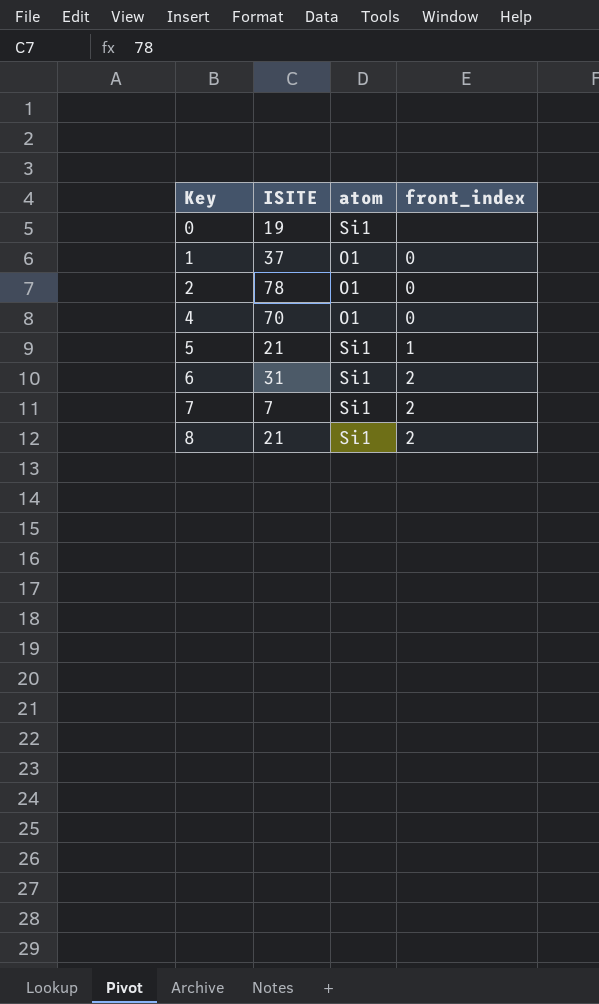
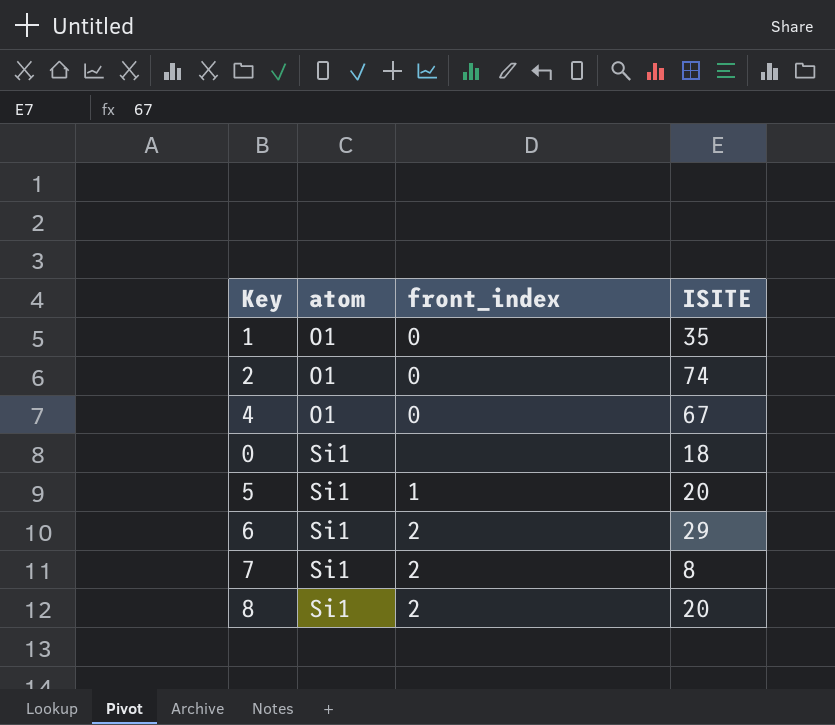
row order: Key ascending -> atom ascending
column ISITE | position: 2 -> 4
1 | ISITE: 37 -> 35
2 | ISITE: 78 -> 74
4 | ISITE: 70 -> 67
0 | ISITE: 19 -> 18
5 | ISITE: 21 -> 20
6 | ISITE: 31 -> 29
7 | ISITE: 7 -> 8
8 | ISITE: 21 -> 20

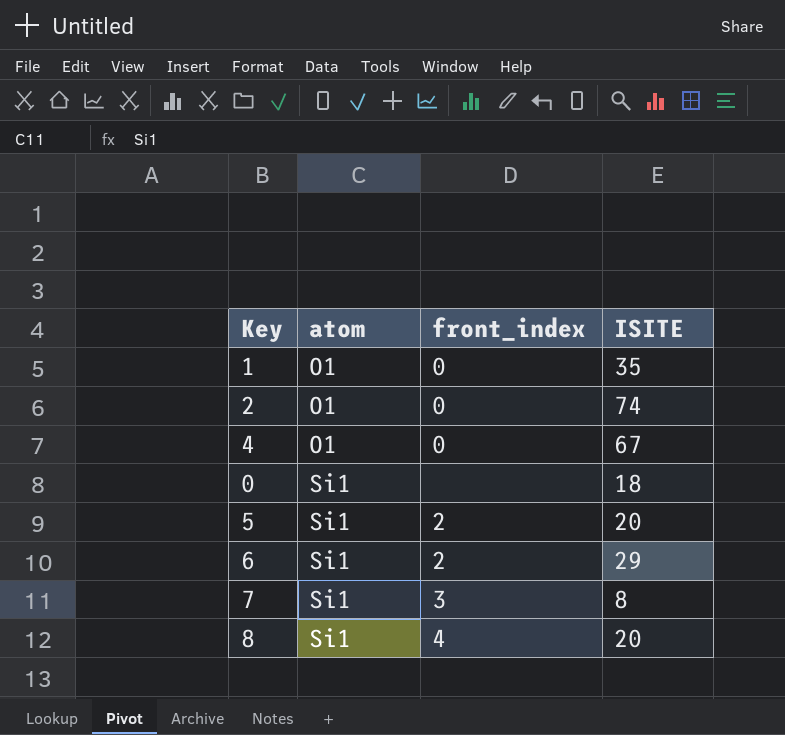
5 | front_index: 1 -> 2
7 | front_index: 2 -> 3
8 | front_index: 2 -> 4

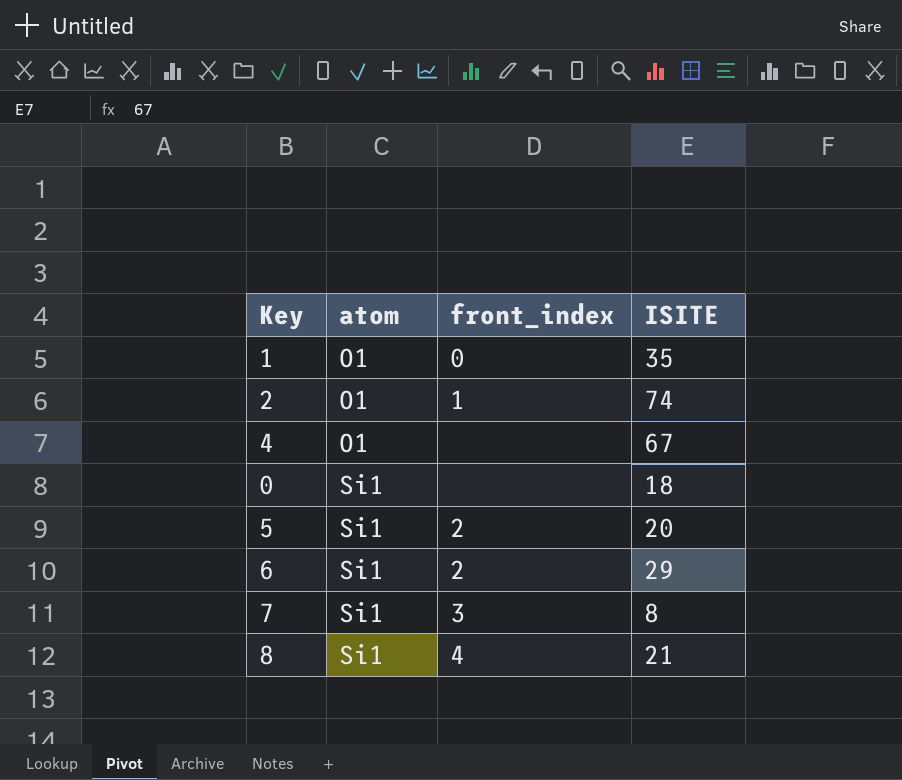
2 | front_index: 0 -> 1
4 | front_index: 0 -> none
8 | ISITE: 20 -> 21

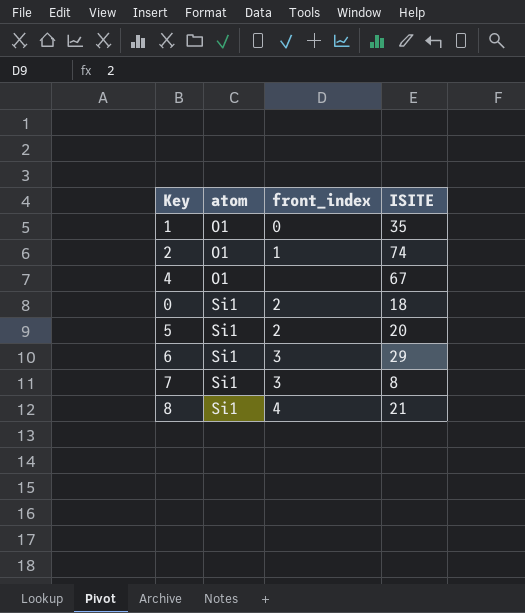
0 | front_index: none -> 2
6 | front_index: 2 -> 3

